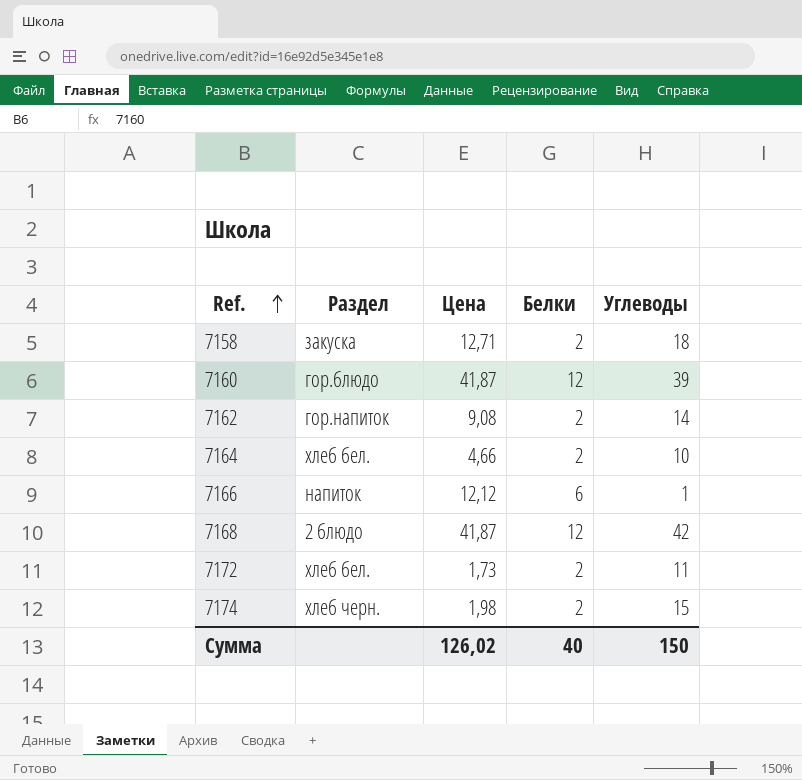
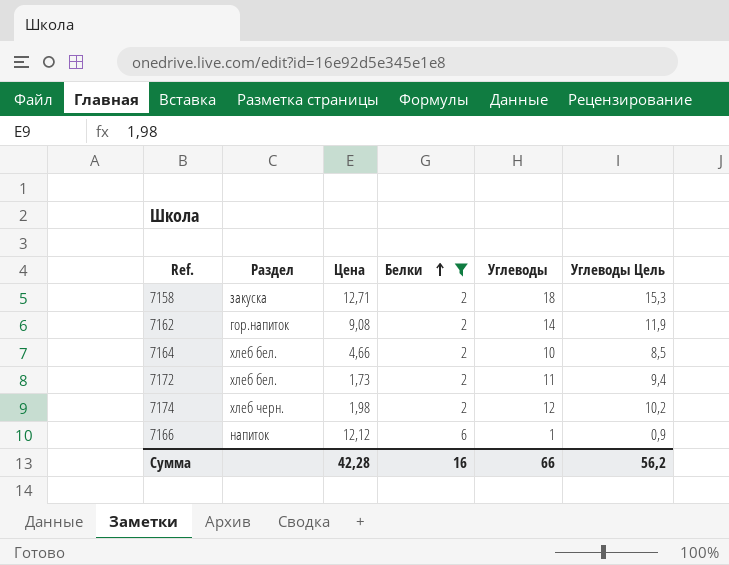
filter: none -> Белки != 12
row order: Ref. ascending -> Белки ascending
column Углеводы Цель | formula: none -> [Углеводы] * 0,85
7174 | Углеводы: 15 -> 12
Сумма | Цена: 126,02 -> 42,28
Сумма | Белки: 40 -> 16
Сумма | Углеводы: 150 -> 66

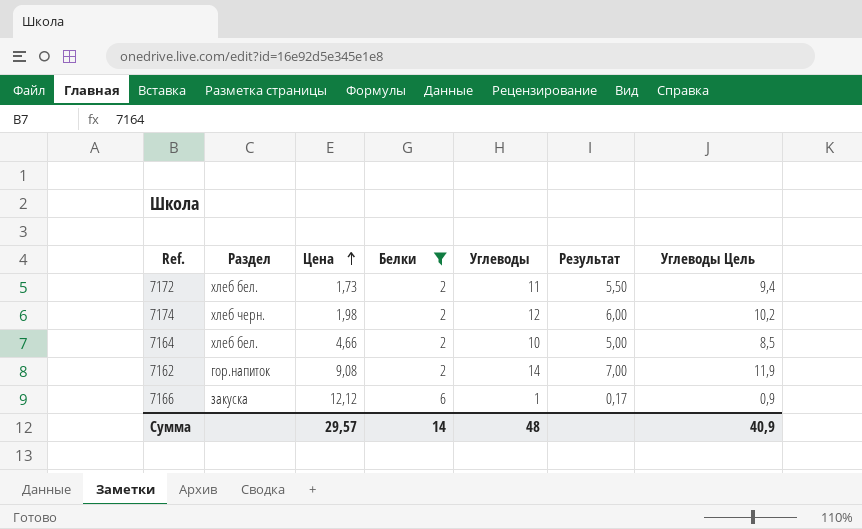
row order: Белки ascending -> Цена ascending
column Результат | formula: none -> [Углеводы] / [Белки]
row 7158: закуска | 12,71 | 2 | 18 | 15,3 -> none
7166 | Раздел: напиток -> закуска
Сумма | Цена: 42,28 -> 29,57
Сумма | Белки: 16 -> 14
Сумма | Углеводы: 66 -> 48
Сумма | Углеводы Цель: 56,2 -> 40,9

